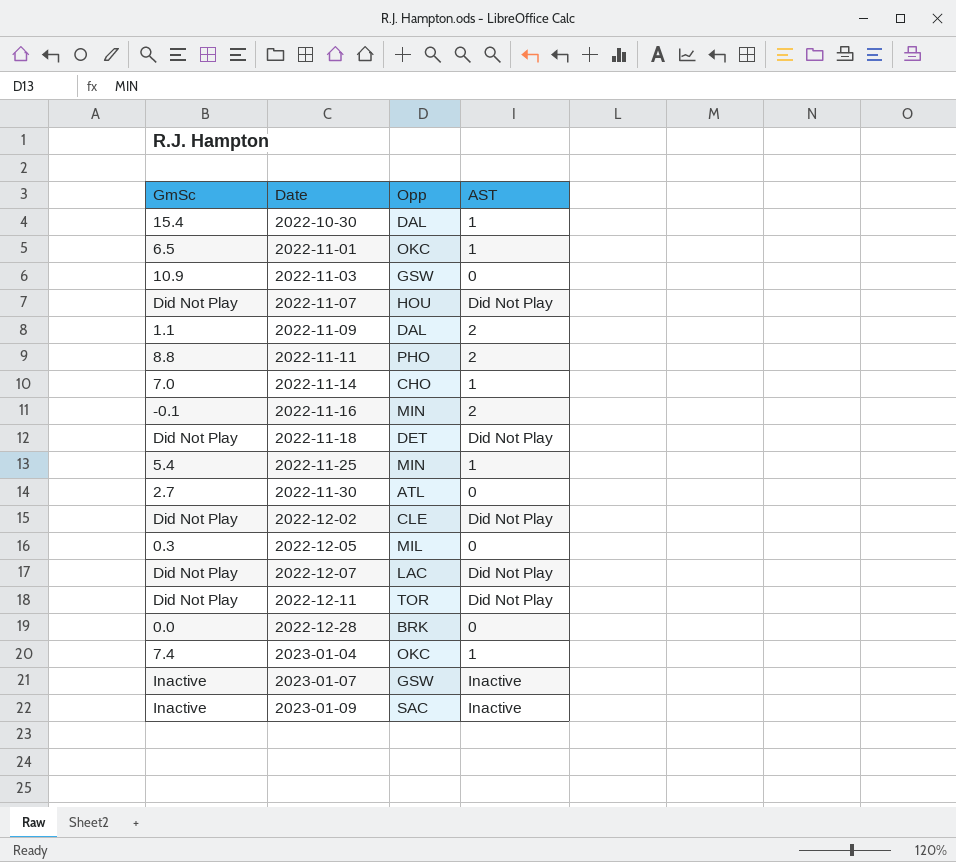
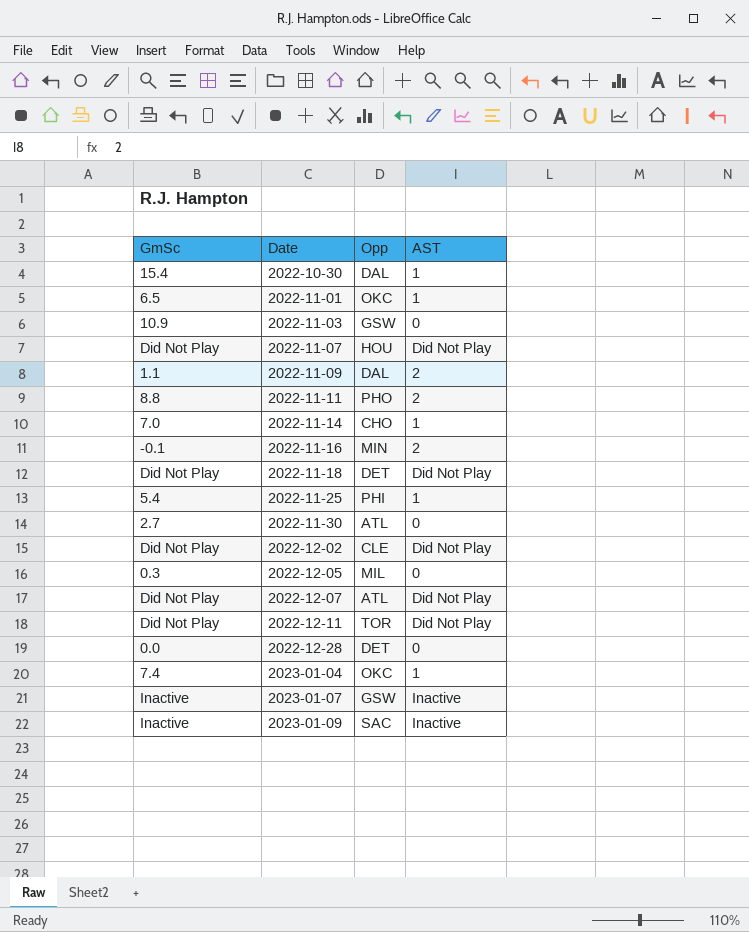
2022-11-25 | Opp: MIN -> PHI
2022-12-07 | Opp: LAC -> ATL
2022-12-28 | Opp: BRK -> DET

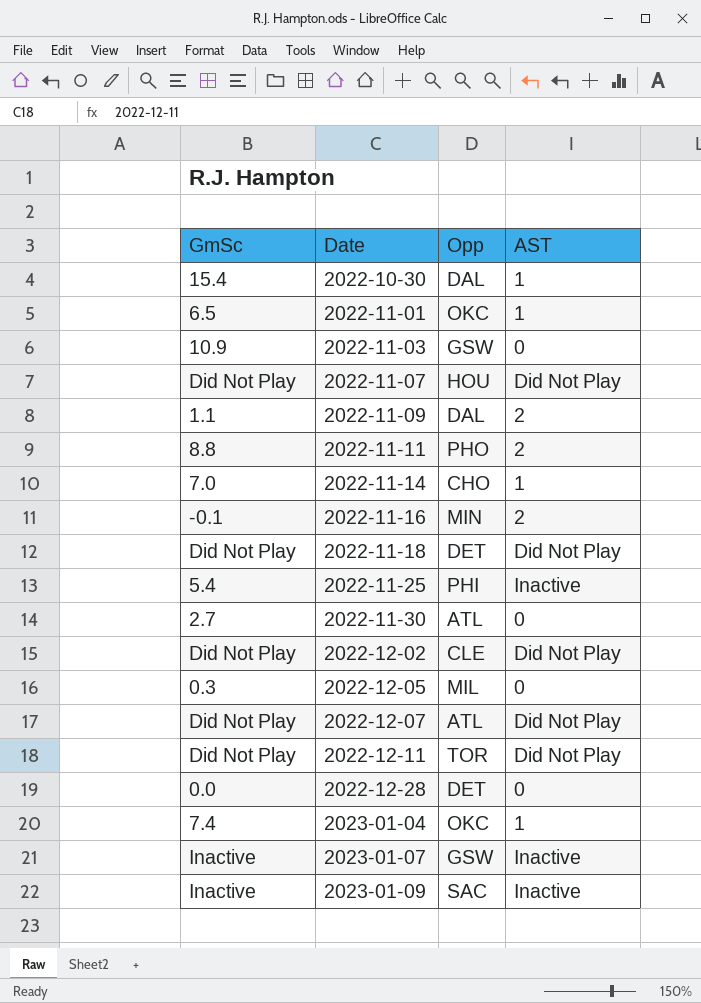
2022-11-25 | AST: 1 -> Inactive

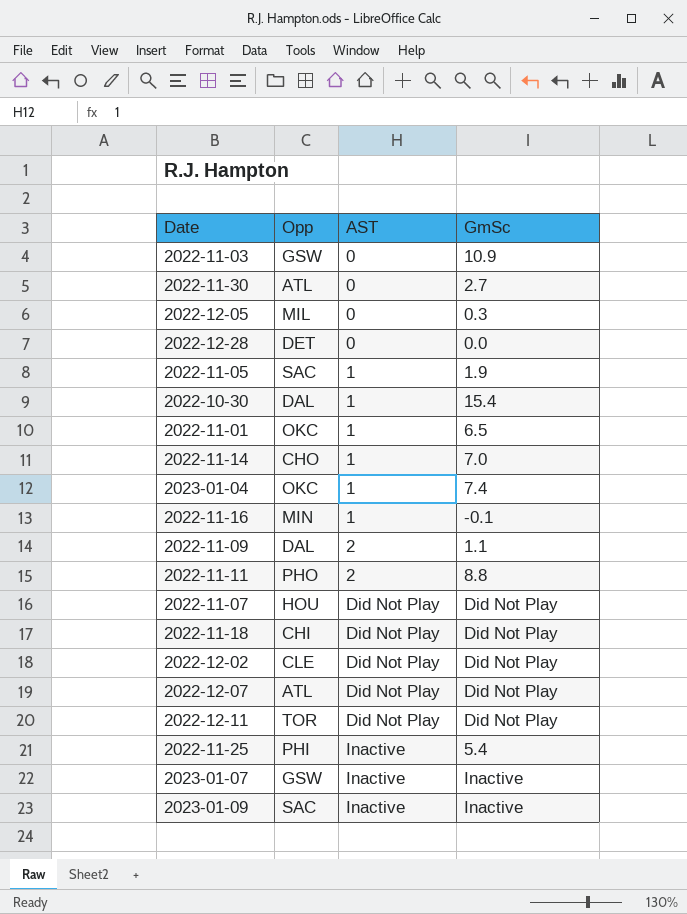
row order: Date ascending -> AST ascending
column GmSc | position: 1 -> 4
row 2022-11-05: none -> SAC | 1 | 1.9
2022-11-16 | AST: 2 -> 1
2022-11-18 | Opp: DET -> CHI

